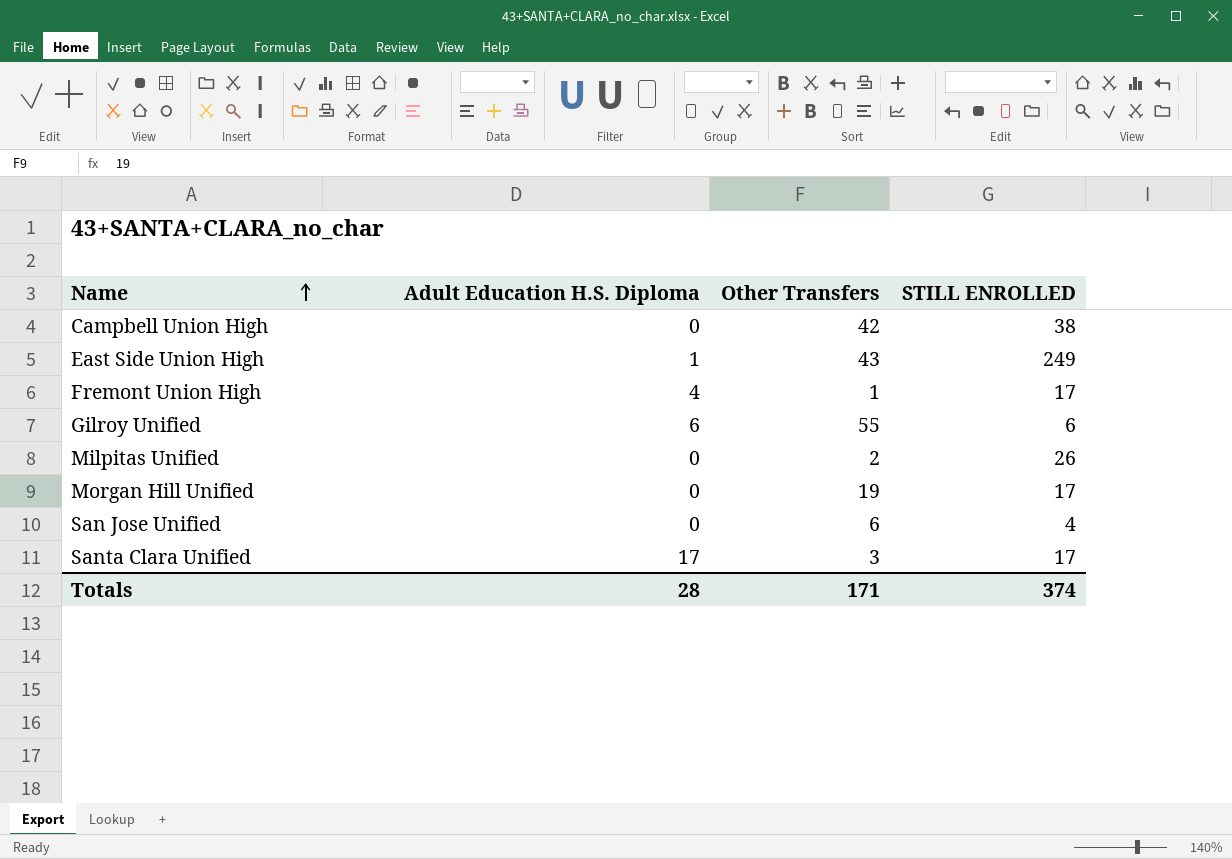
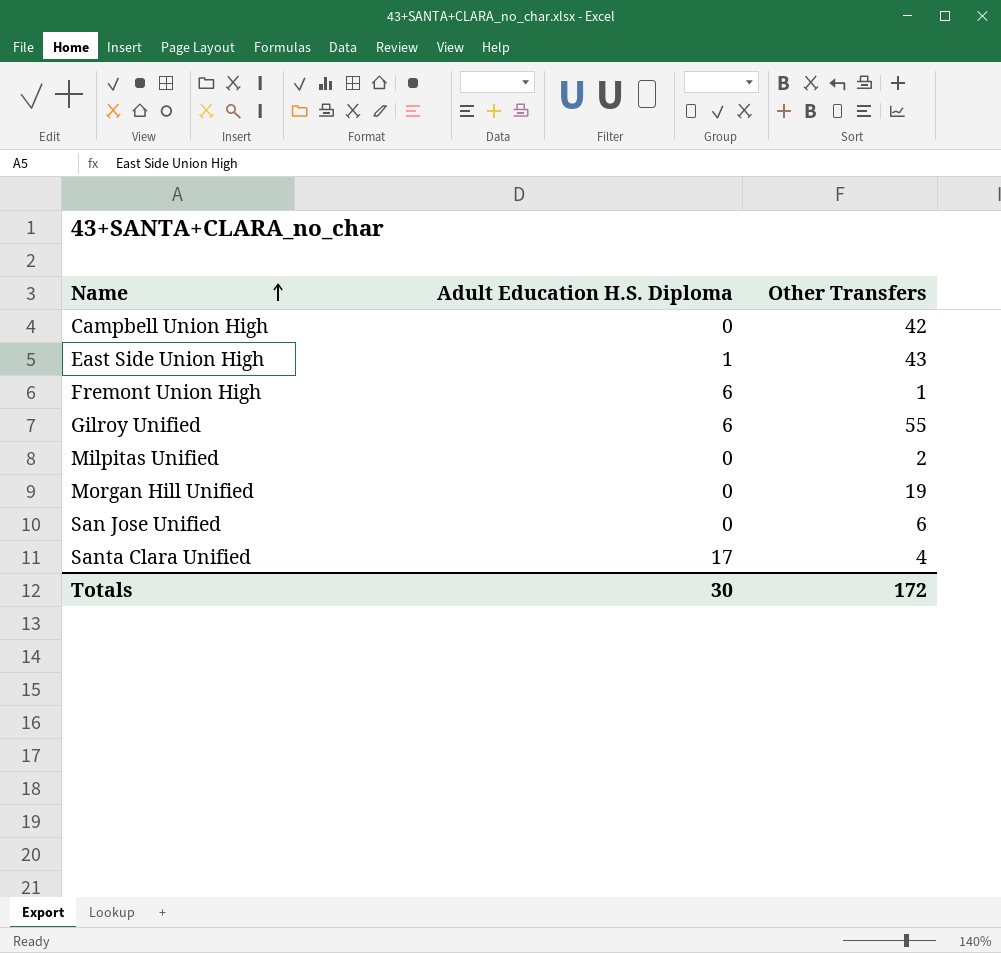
column STILL ENROLLED | position: 4 -> none
Fremont Union High | Adult Education H.S. Diploma: 4 -> 6
Santa Clara Unified | Other Transfers: 3 -> 4
Totals | Adult Education H.S. Diploma: 28 -> 30
Totals | Other Transfers: 171 -> 172

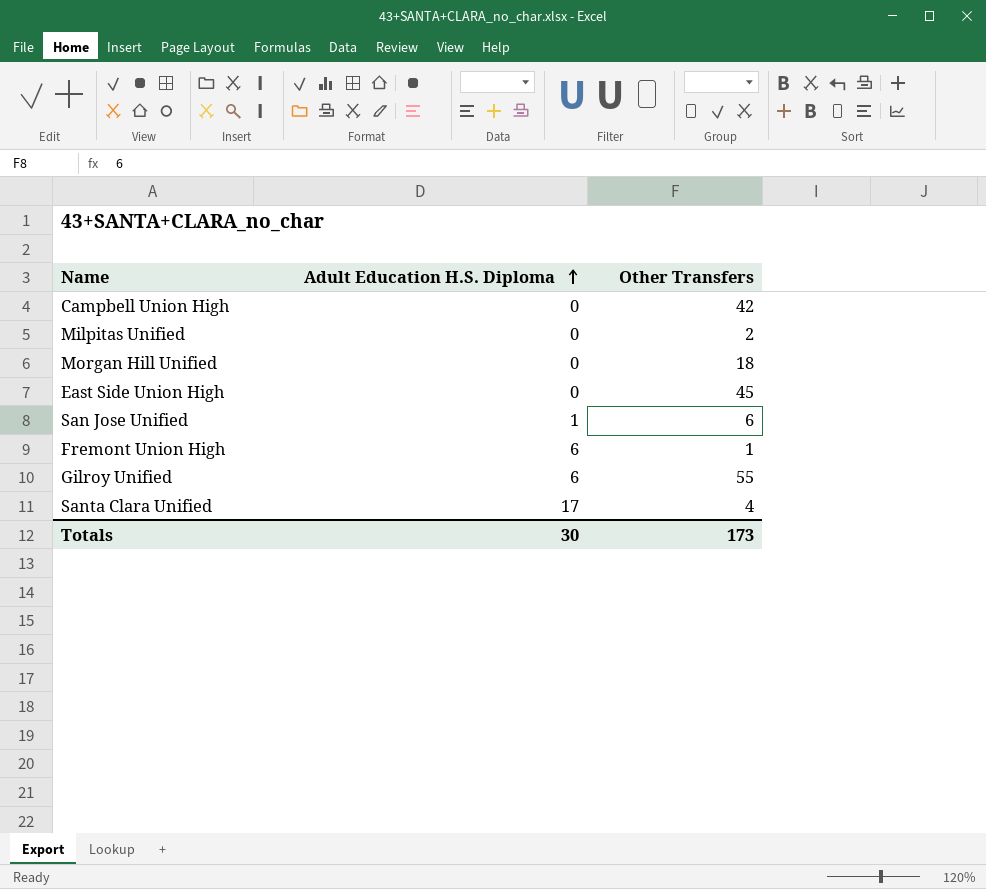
row order: Name ascending -> Adult Education H.S. Diploma ascending
Morgan Hill Unified | Other Transfers: 19 -> 18
East Side Union High | Adult Education H.S. Diploma: 1 -> 0
East Side Union High | Other Transfers: 43 -> 45
San Jose Unified | Adult Education H.S. Diploma: 0 -> 1
Totals | Other Transfers: 172 -> 173

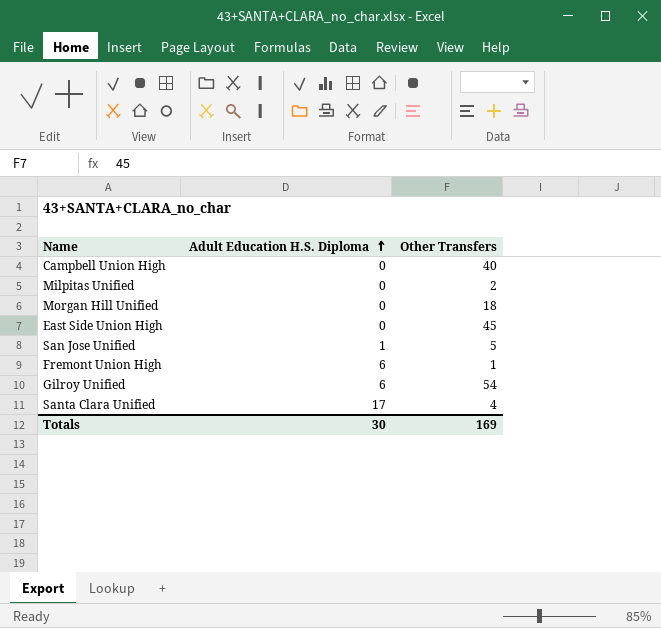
Campbell Union High | Other Transfers: 42 -> 40
San Jose Unified | Other Transfers: 6 -> 5
Gilroy Unified | Other Transfers: 55 -> 54
Totals | Other Transfers: 173 -> 169

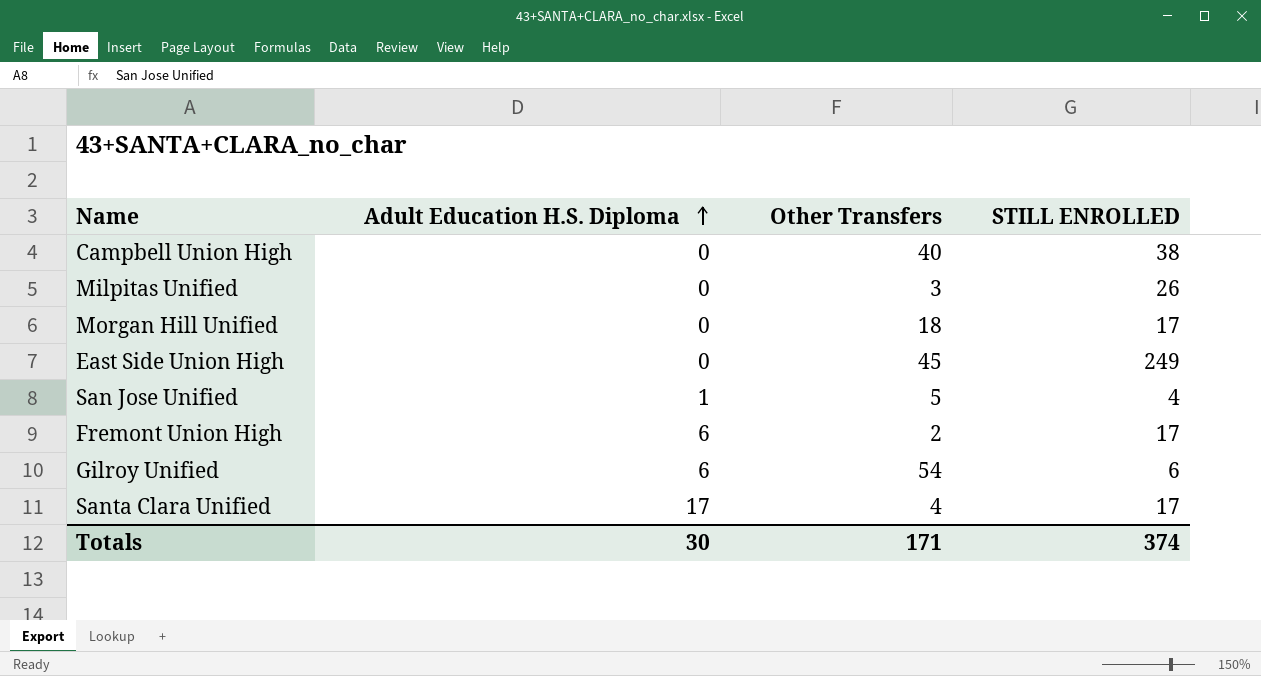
column STILL ENROLLED | position: none -> 4
Milpitas Unified | Other Transfers: 2 -> 3
Fremont Union High | Other Transfers: 1 -> 2
Totals | Other Transfers: 169 -> 171

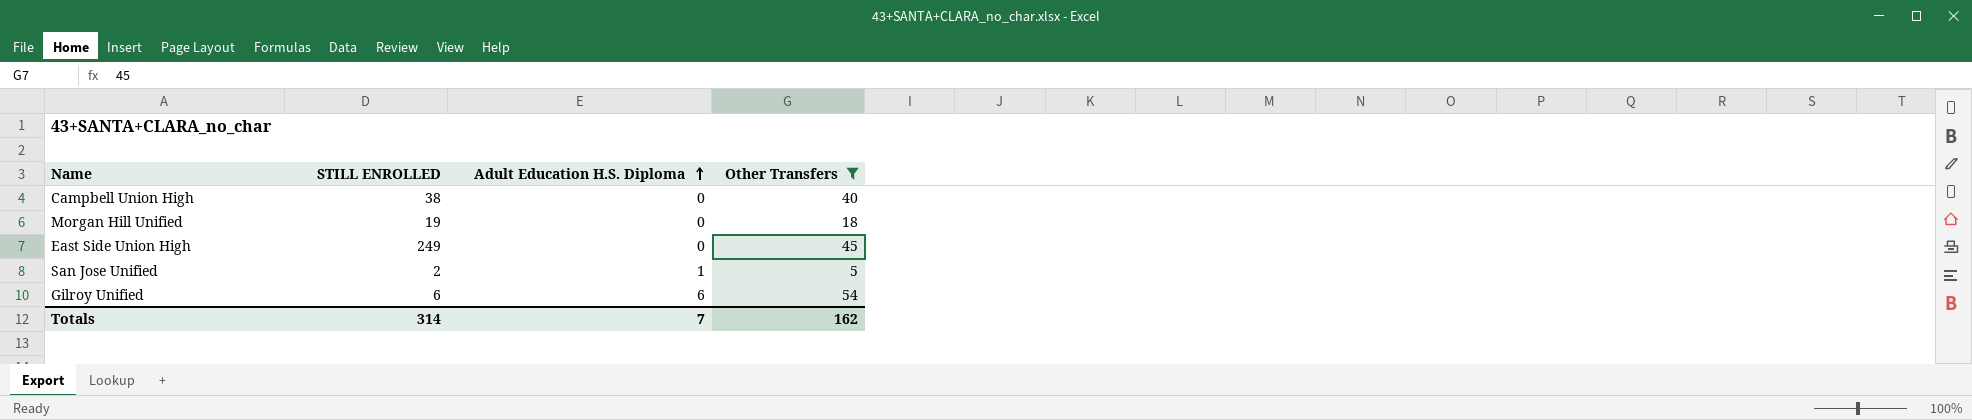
filter: none -> Other Transfers >= 5
column STILL ENROLLED | position: 4 -> 2
Morgan Hill Unified | STILL ENROLLED: 17 -> 19
San Jose Unified | STILL ENROLLED: 4 -> 2
Totals | STILL ENROLLED: 374 -> 314
Totals | Adult Education H.S. Diploma: 30 -> 7
Totals | Other Transfers: 171 -> 162

